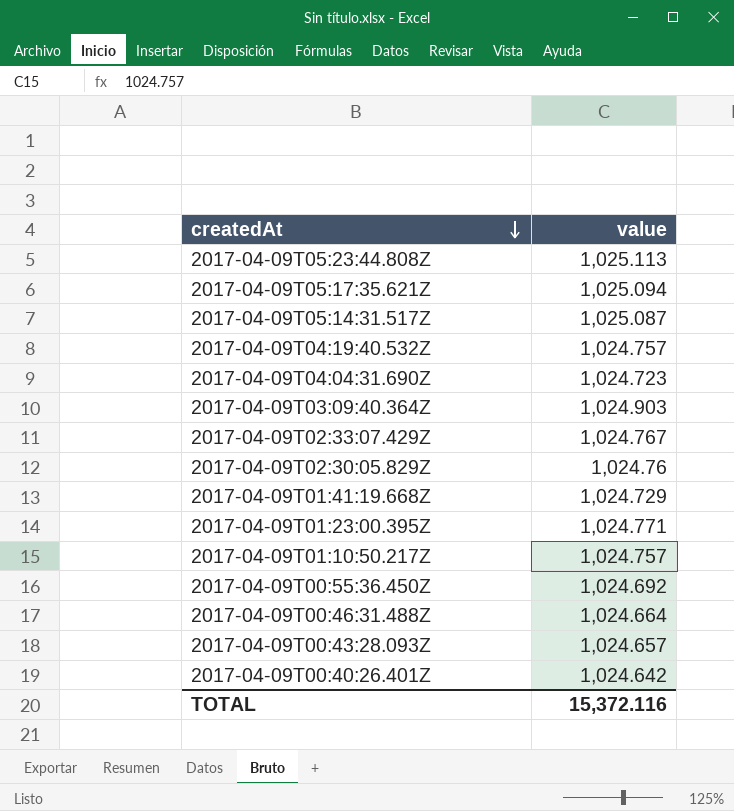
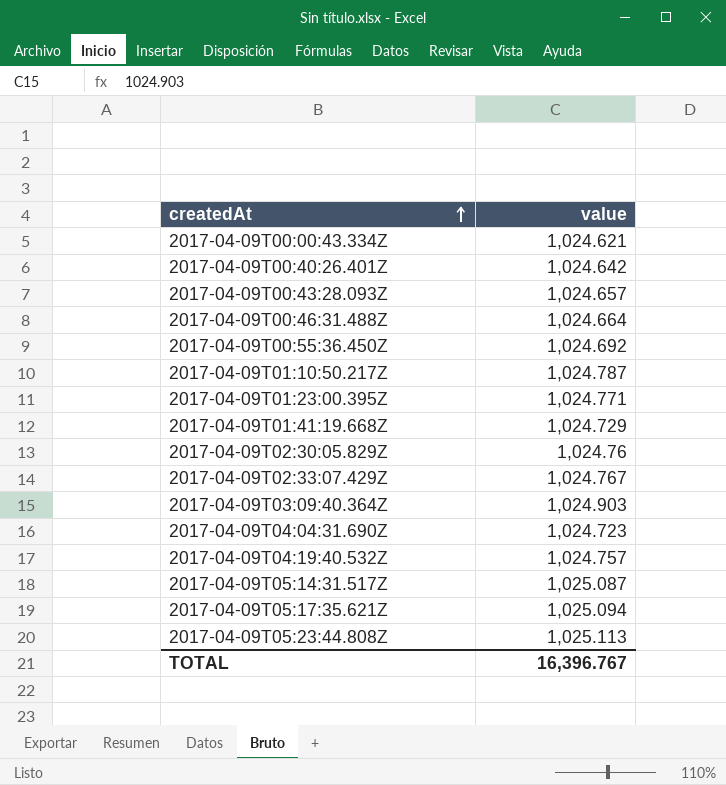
row order: createdAt descending -> createdAt ascending
row 2017-04-09T00:00:43.334Z: none -> 1,024.621
2017-04-09T01:10:50.217Z | value: 1,024.757 -> 1,024.787
TOTAL | value: 15,372.116 -> 16,396.767

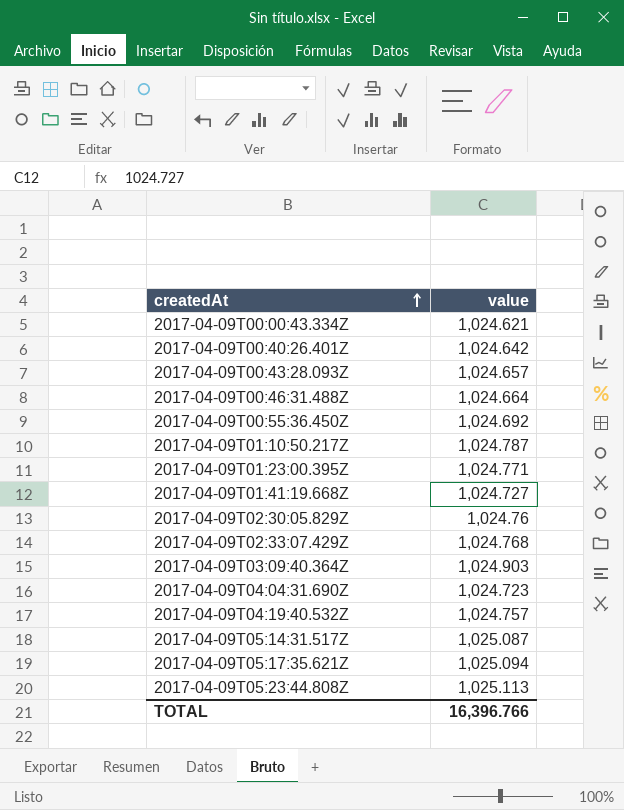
2017-04-09T01:41:19.668Z | value: 1,024.729 -> 1,024.727
2017-04-09T02:33:07.429Z | value: 1,024.767 -> 1,024.768
TOTAL | value: 16,396.767 -> 16,396.766

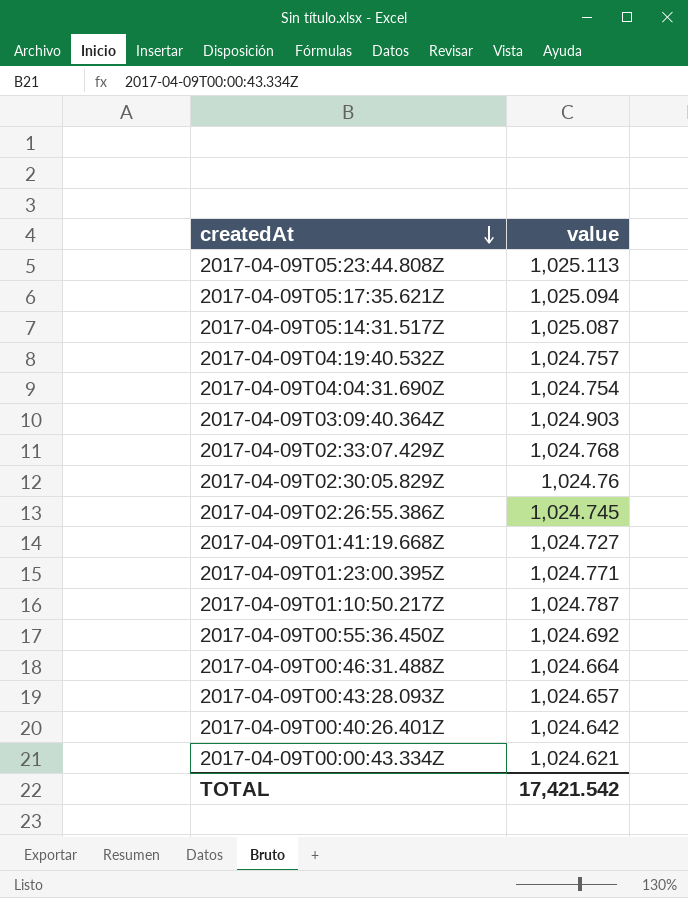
row order: createdAt ascending -> createdAt descending
2017-04-09T04:04:31.690Z | value: 1,024.723 -> 1,024.754
row 2017-04-09T02:26:55.386Z: none -> 1,024.745
TOTAL | value: 16,396.766 -> 17,421.542

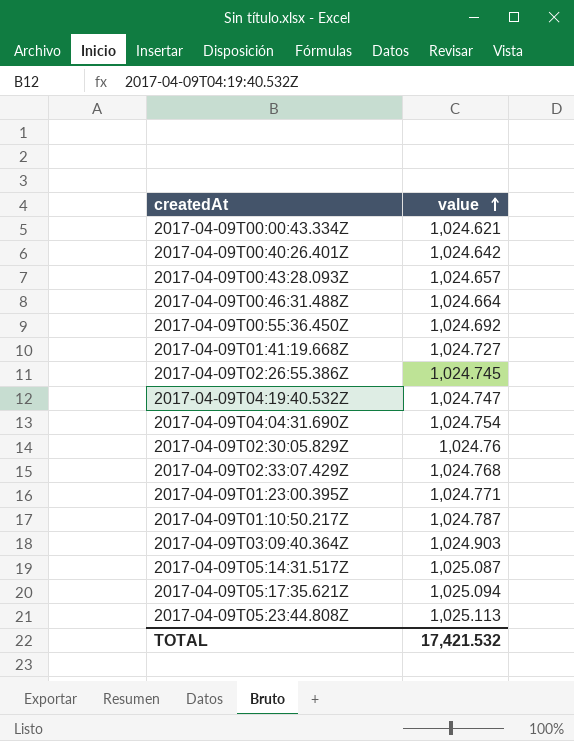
row order: createdAt descending -> value ascending
2017-04-09T04:19:40.532Z | value: 1,024.757 -> 1,024.747
TOTAL | value: 17,421.542 -> 17,421.532

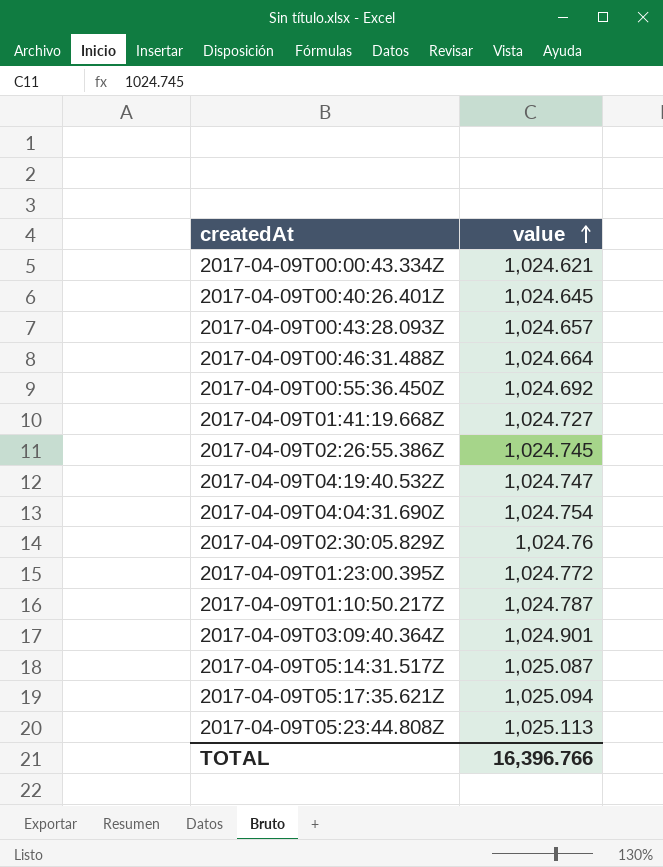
row 2017-04-09T02:33:07.429Z: 1,024.768 -> none
2017-04-09T00:40:26.401Z | value: 1,024.642 -> 1,024.645
2017-04-09T01:23:00.395Z | value: 1,024.771 -> 1,024.772
2017-04-09T03:09:40.364Z | value: 1,024.903 -> 1,024.901
TOTAL | value: 17,421.532 -> 16,396.766

